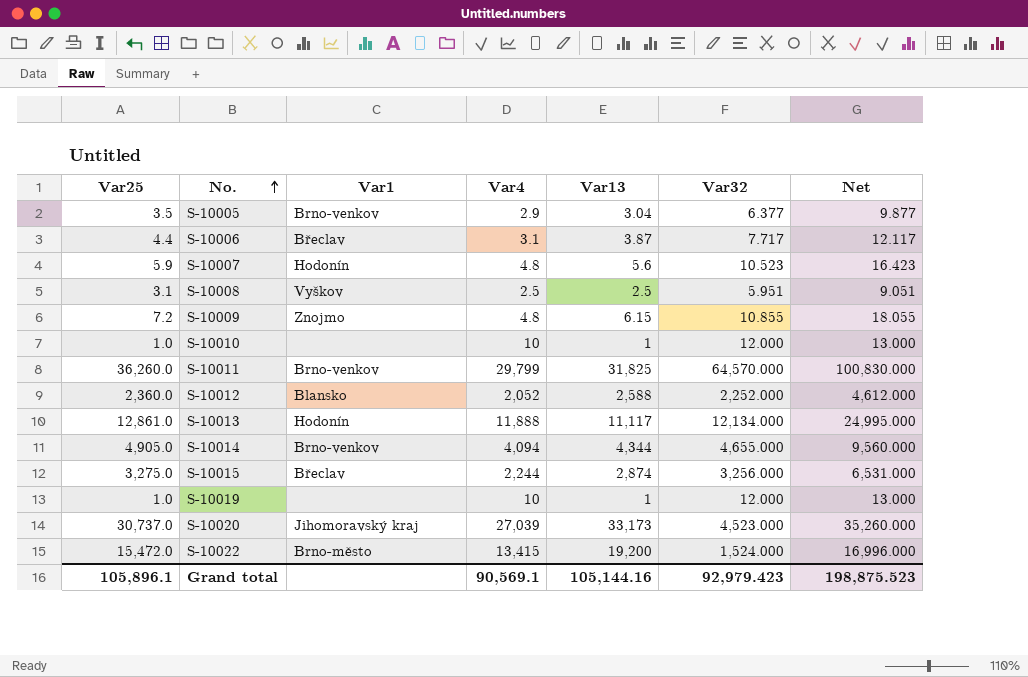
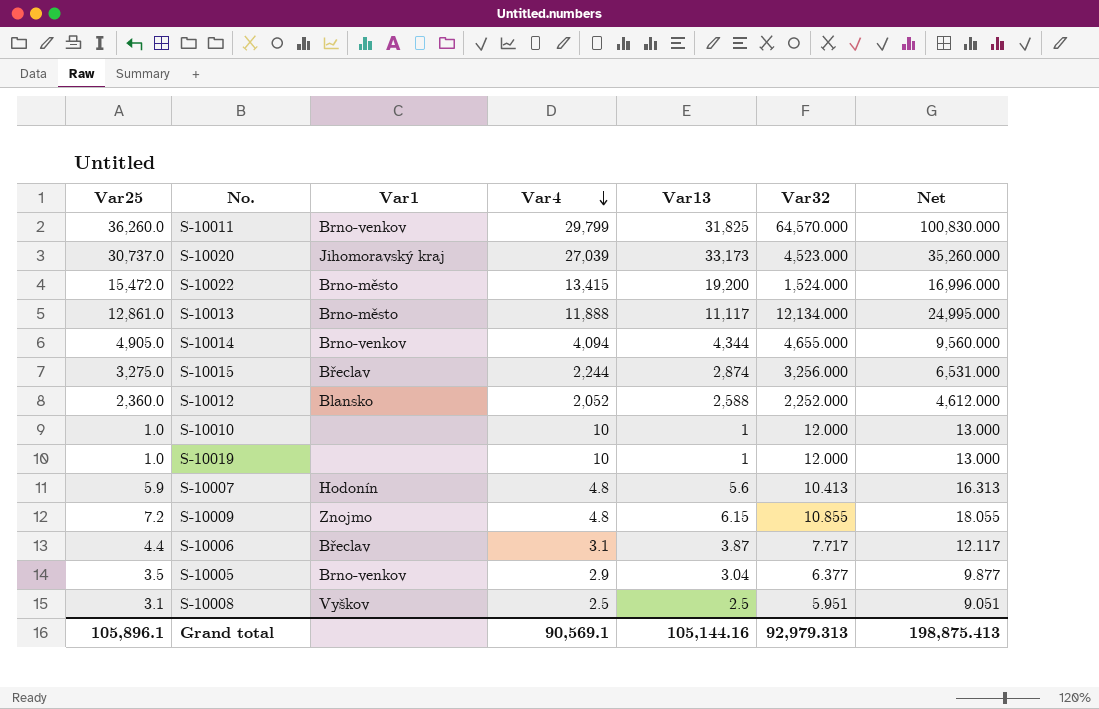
row order: No. ascending -> Var4 descending
S-10013 | Var1: Hodonín -> Brno-město
S-10007 | Var32: 10.523 -> 10.413
S-10007 | Net: 16.423 -> 16.313
Grand total | Var32: 92,979.423 -> 92,979.313
Grand total | Net: 198,875.523 -> 198,875.413

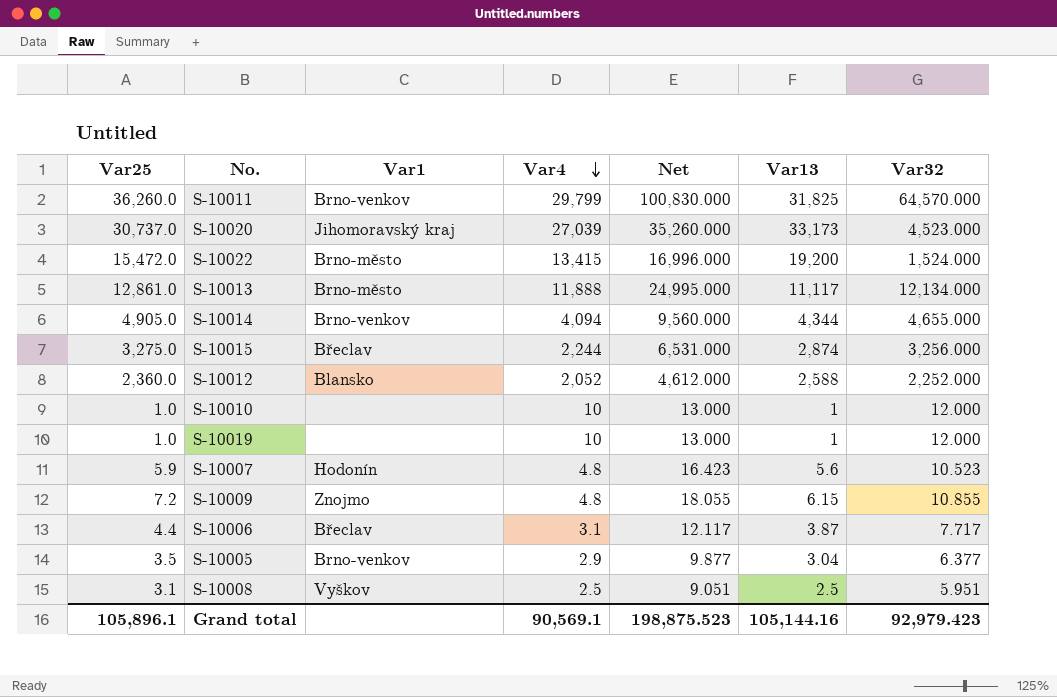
column Net | position: 7 -> 5
S-10007 | Net: 16.313 -> 16.423
S-10007 | Var32: 10.413 -> 10.523
Grand total | Net: 198,875.413 -> 198,875.523
Grand total | Var32: 92,979.313 -> 92,979.423

